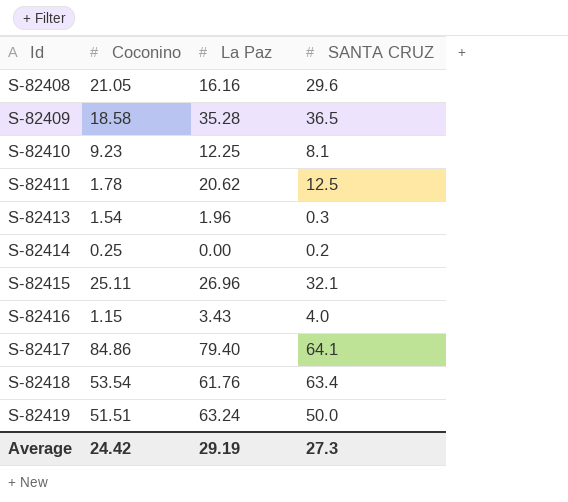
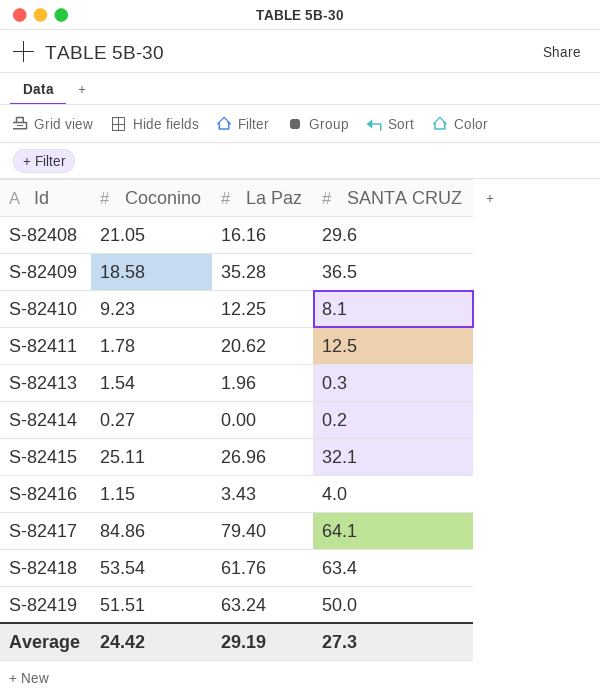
S-82414 | Coconino: 0.25 -> 0.27

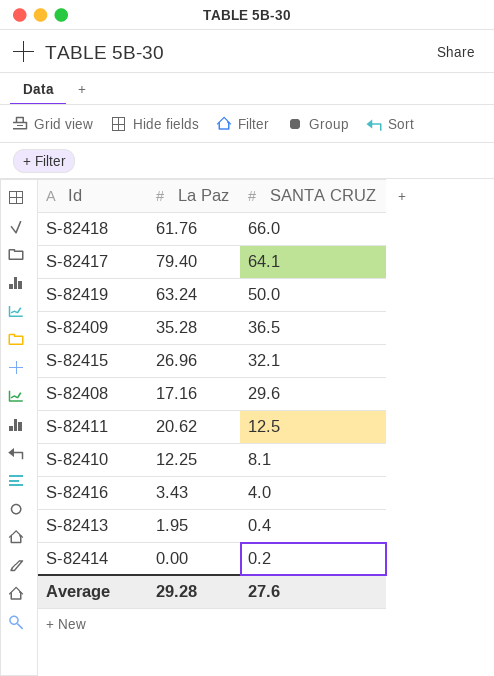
row order: Id ascending -> SANTA CRUZ descending
column Coconino | position: 2 -> none
S-82418 | SANTA CRUZ: 63.4 -> 66.0
S-82408 | La Paz: 16.16 -> 17.16
S-82413 | La Paz: 1.96 -> 1.95
S-82413 | SANTA CRUZ: 0.3 -> 0.4
Average | La Paz: 29.19 -> 29.28
Average | SANTA CRUZ: 27.3 -> 27.6

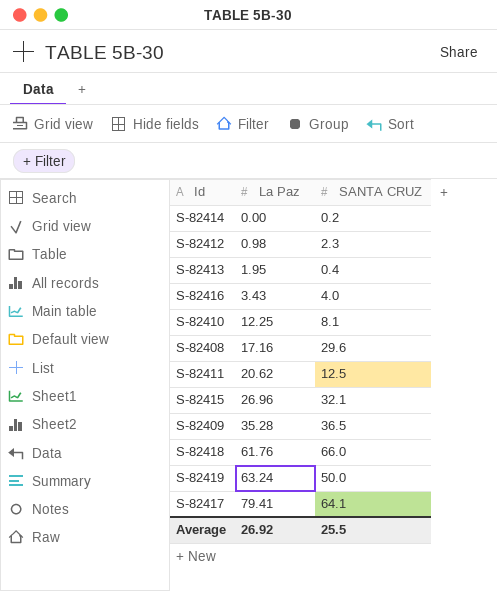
row order: SANTA CRUZ descending -> La Paz ascending
row S-82412: none -> 0.98 | 2.3
S-82417 | La Paz: 79.40 -> 79.41
Average | La Paz: 29.28 -> 26.92
Average | SANTA CRUZ: 27.6 -> 25.5

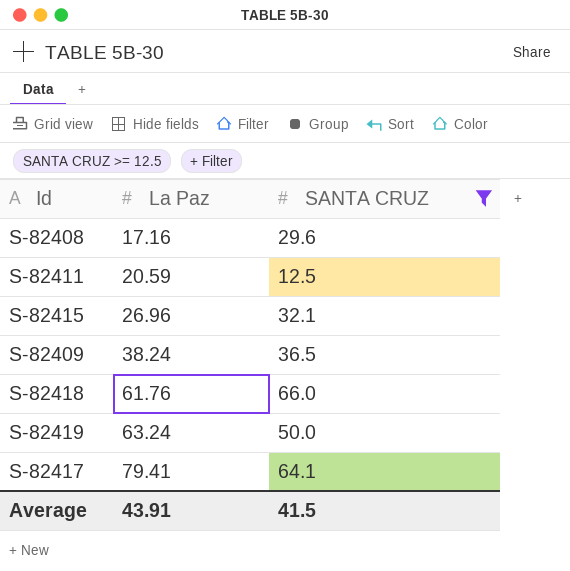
filter: none -> SANTA CRUZ >= 12.5
S-82411 | La Paz: 20.62 -> 20.59
S-82409 | La Paz: 35.28 -> 38.24
Average | La Paz: 26.92 -> 43.91
Average | SANTA CRUZ: 25.5 -> 41.5

